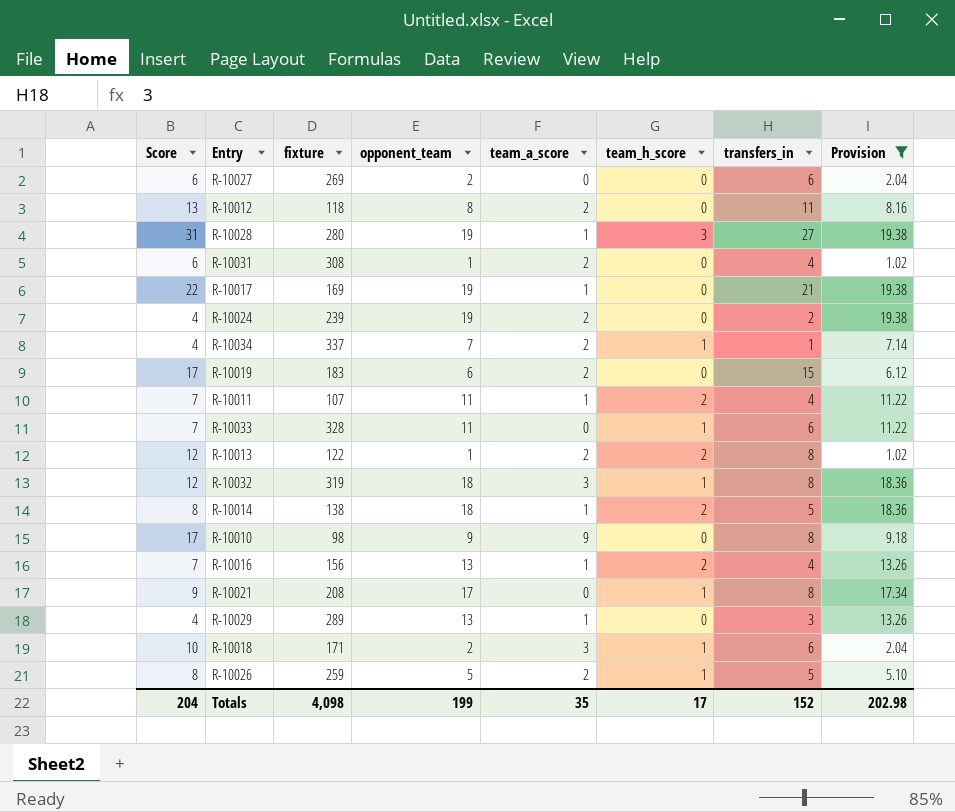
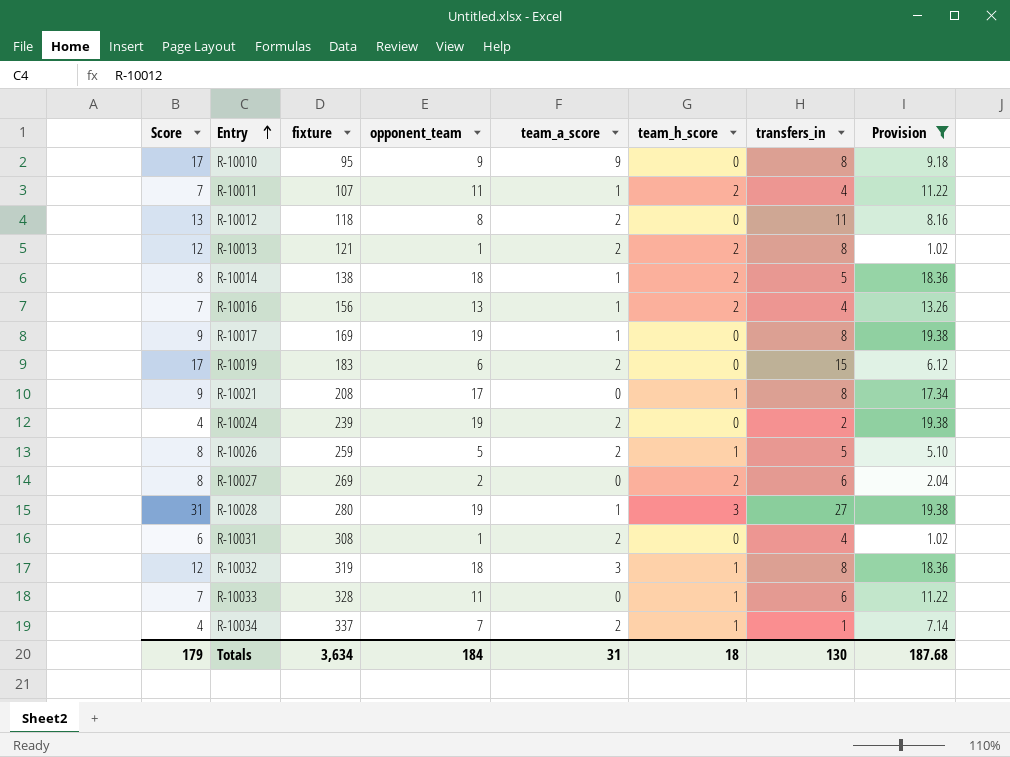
row order: none -> Entry ascending
row R-10029: 4 | 289 | 13 | 1 | 0 | 3 | 13.26 -> none
row R-10018: 10 | 171 | 2 | 3 | 1 | 6 | 2.04 -> none
R-10010 | fixture: 98 -> 95
R-10013 | fixture: 122 -> 121
R-10017 | Score: 22 -> 9
R-10017 | transfers_in: 21 -> 8
R-10027 | Score: 6 -> 8
R-10027 | team_h_score: 0 -> 2
Totals | Score: 204 -> 179
Totals | fixture: 4,098 -> 3,634
Totals | opponent_team: 199 -> 184
Totals | team_a_score: 35 -> 31
Totals | team_h_score: 17 -> 18
Totals | transfers_in: 152 -> 130
Totals | Provision: 202.98 -> 187.68

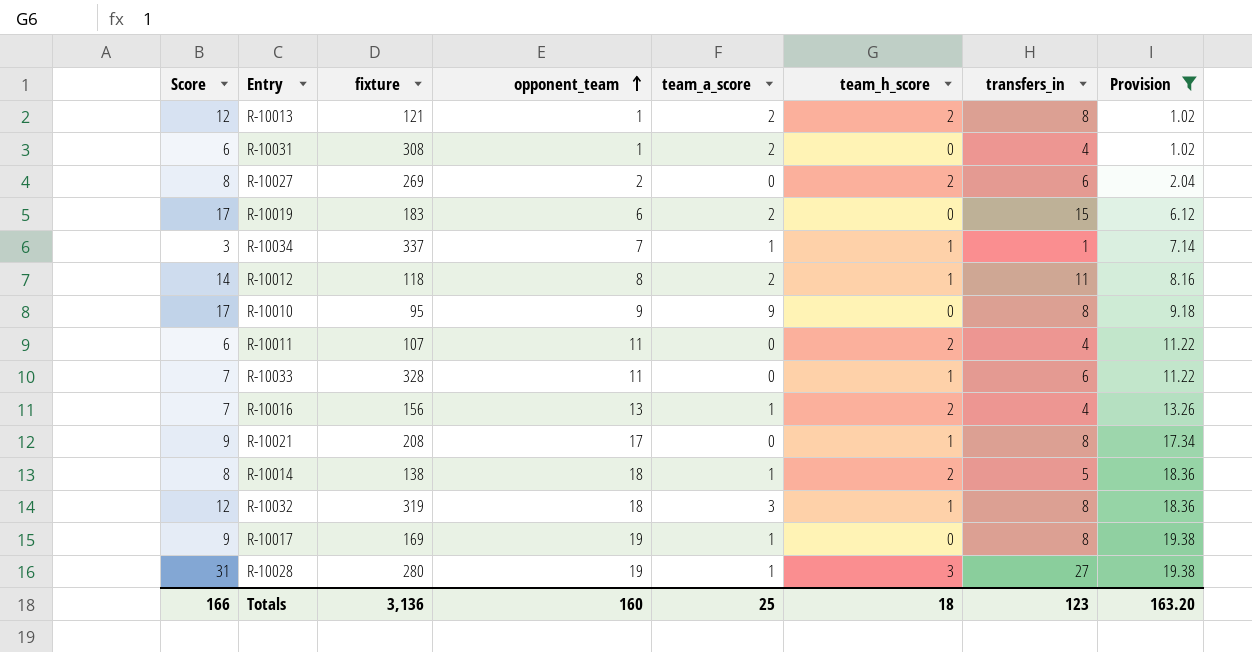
row order: Entry ascending -> opponent_team ascending
row R-10024: 4 | 239 | 19 | 2 | 0 | 2 | 19.38 -> none
row R-10026: 8 | 259 | 5 | 2 | 1 | 5 | 5.10 -> none
R-10034 | Score: 4 -> 3
R-10034 | team_a_score: 2 -> 1
R-10012 | Score: 13 -> 14
R-10012 | team_h_score: 0 -> 1
R-10011 | Score: 7 -> 6
R-10011 | team_a_score: 1 -> 0
Totals | Score: 179 -> 166
Totals | fixture: 3,634 -> 3,136
Totals | opponent_team: 184 -> 160
Totals | team_a_score: 31 -> 25
Totals | transfers_in: 130 -> 123
Totals | Provision: 187.68 -> 163.20

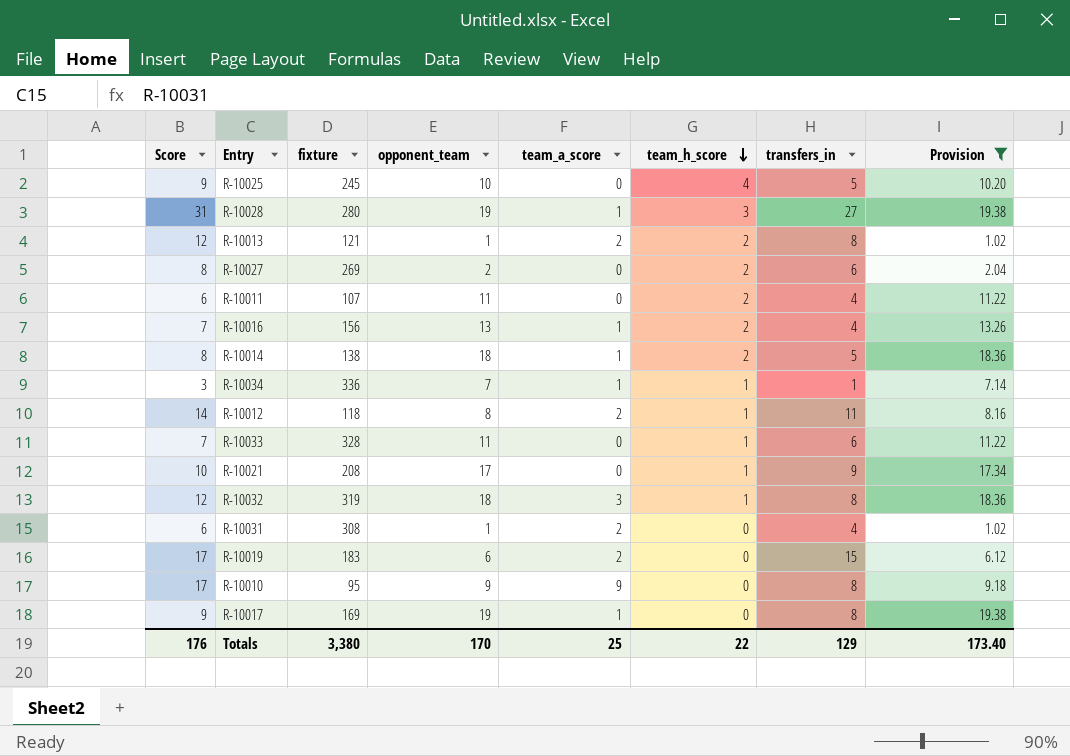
row order: opponent_team ascending -> team_h_score descending
row R-10025: none -> 9 | 245 | 10 | 0 | 4 | 5 | 10.20
R-10034 | fixture: 337 -> 336
R-10021 | Score: 9 -> 10
R-10021 | transfers_in: 8 -> 9
Totals | Score: 166 -> 176
Totals | fixture: 3,136 -> 3,380
Totals | opponent_team: 160 -> 170
Totals | team_h_score: 18 -> 22
Totals | transfers_in: 123 -> 129
Totals | Provision: 163.20 -> 173.40

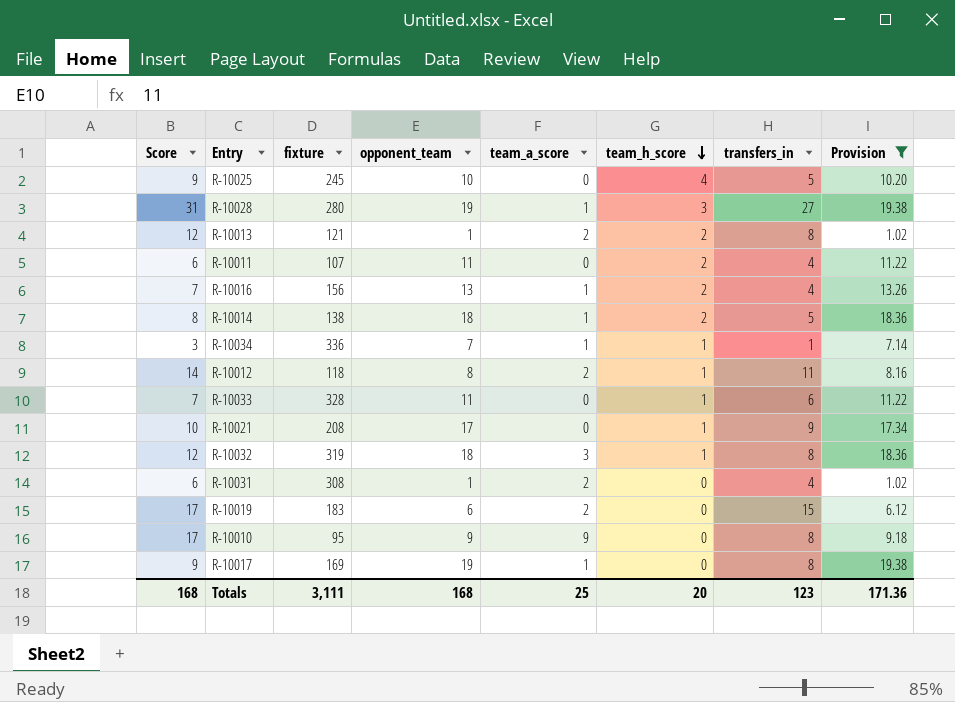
row R-10027: 8 | 269 | 2 | 0 | 2 | 6 | 2.04 -> none
Totals | Score: 176 -> 168
Totals | fixture: 3,380 -> 3,111
Totals | opponent_team: 170 -> 168
Totals | team_h_score: 22 -> 20
Totals | transfers_in: 129 -> 123
Totals | Provision: 173.40 -> 171.36

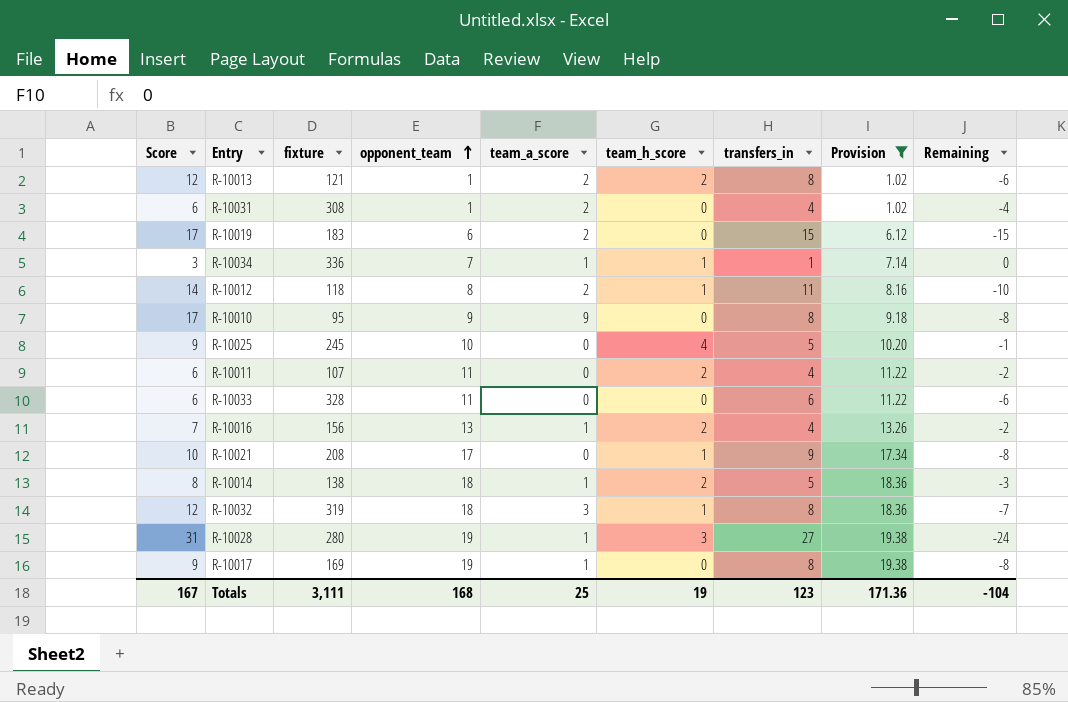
row order: team_h_score descending -> opponent_team ascending
column Remaining | formula: none -> [team_h_score] - [transfers_in]
R-10033 | Score: 7 -> 6
R-10033 | team_h_score: 1 -> 0
Totals | Score: 168 -> 167
Totals | team_h_score: 20 -> 19

